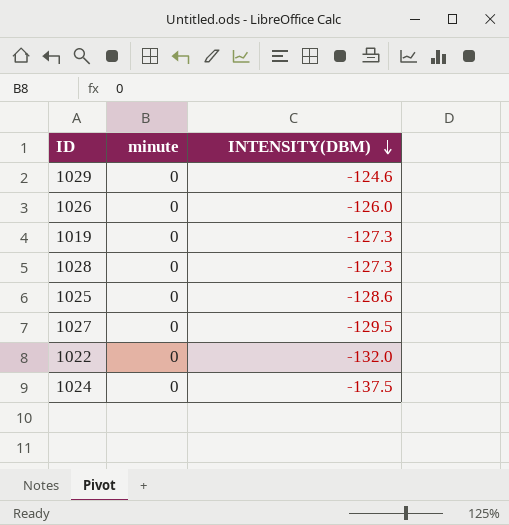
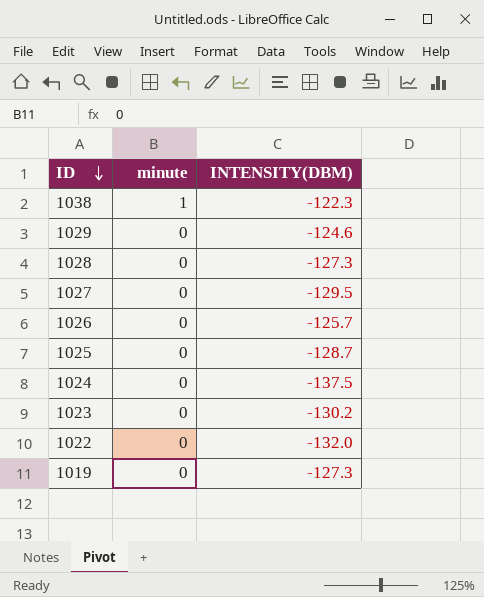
row order: INTENSITY(DBM) descending -> ID descending
row 1038: none -> 1 | -122.3
1026 | INTENSITY(DBM): -126.0 -> -125.7
1025 | INTENSITY(DBM): -128.6 -> -128.7
row 1023: none -> 0 | -130.2

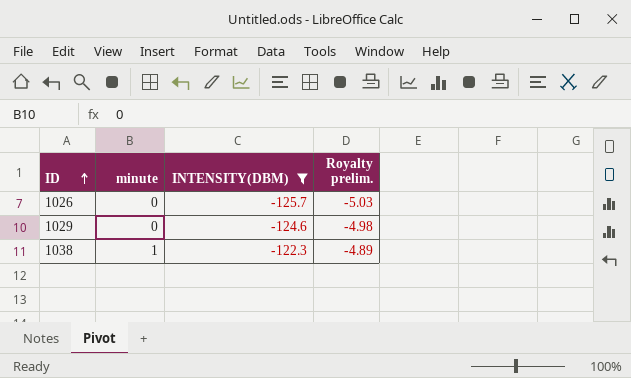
filter: none -> INTENSITY(DBM) >= -125.7
row order: ID descending -> ID ascending
column Royalty prelim. | formula: none -> [INTENSITY(DBM)] * 0.04

